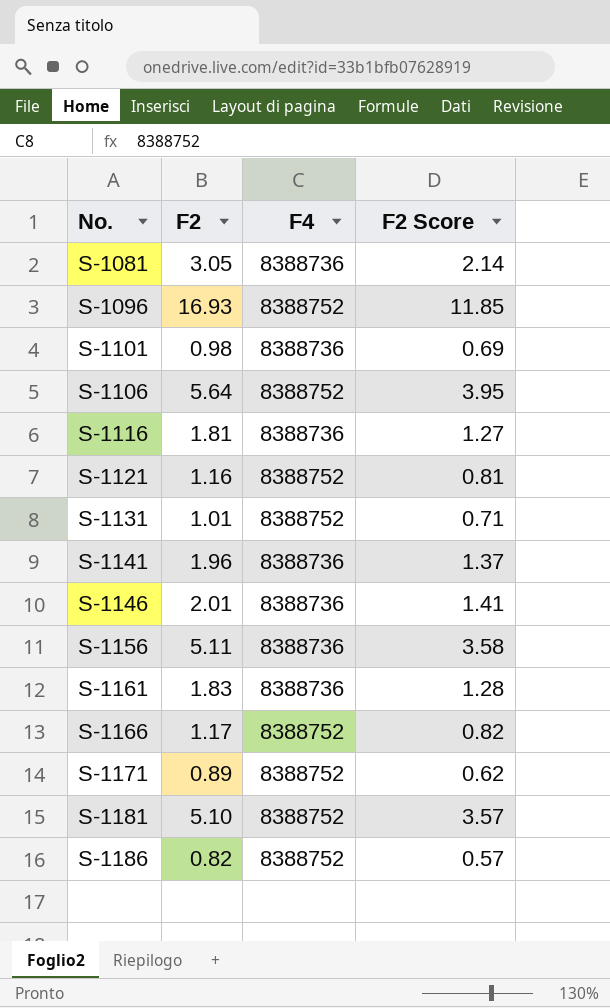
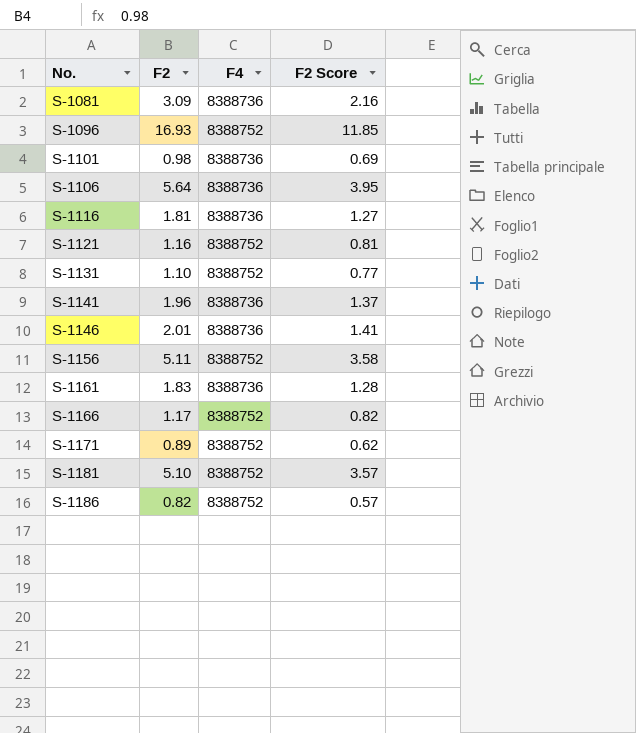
S-1081 | F2: 3.05 -> 3.09
S-1081 | F2 Score: 2.14 -> 2.16
S-1106 | F4: 8388752 -> 8388736
S-1131 | F2: 1.01 -> 1.10
S-1131 | F2 Score: 0.71 -> 0.77
S-1156 | F4: 8388736 -> 8388752

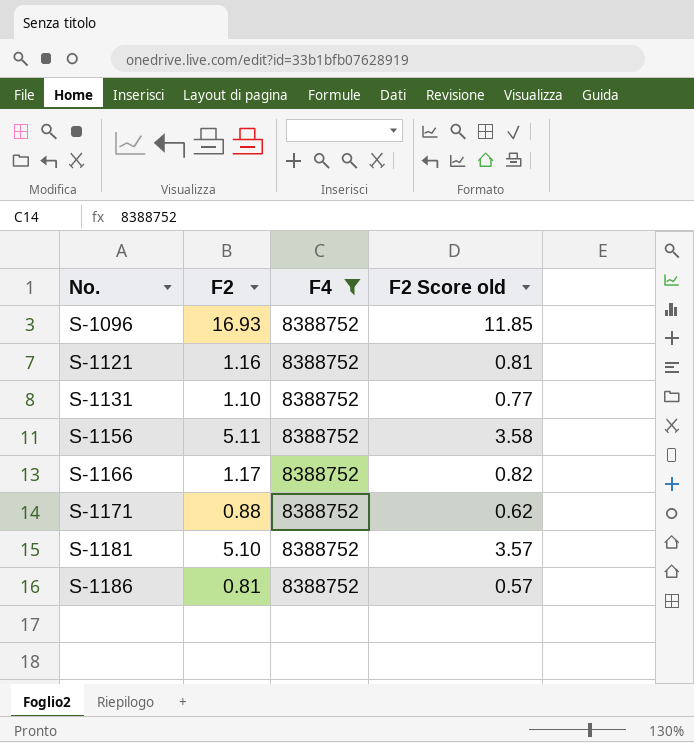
filter: none -> F4 = 8388752
column name: F2 Score -> F2 Score old
S-1171 | F2: 0.89 -> 0.88
S-1186 | F2: 0.82 -> 0.81

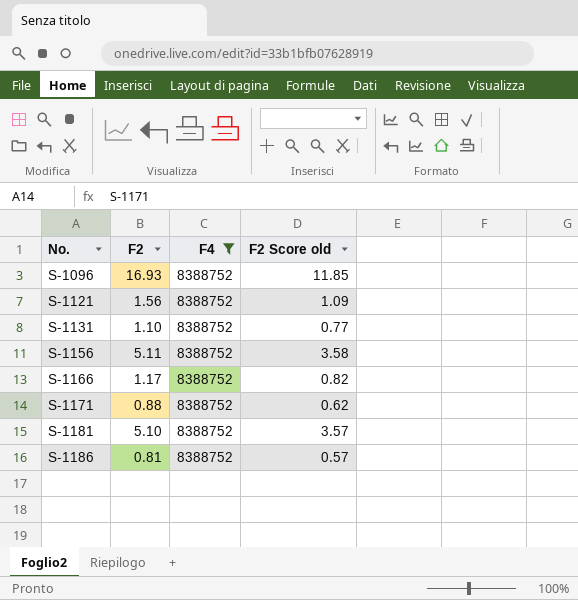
S-1121 | F2: 1.16 -> 1.56
S-1121 | F2 Score old: 0.81 -> 1.09

